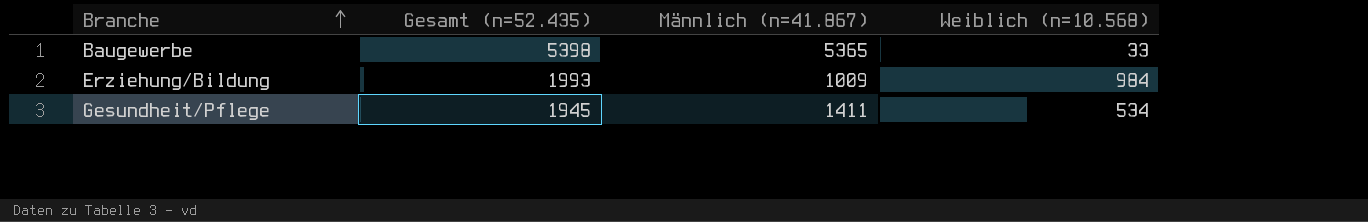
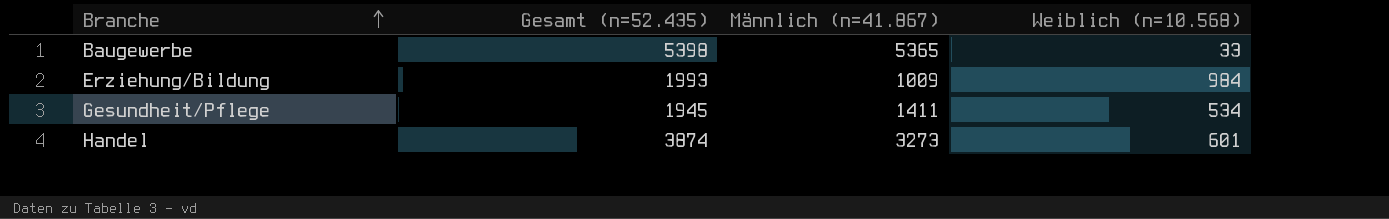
row Handel: none -> 3874 | 3273 | 601

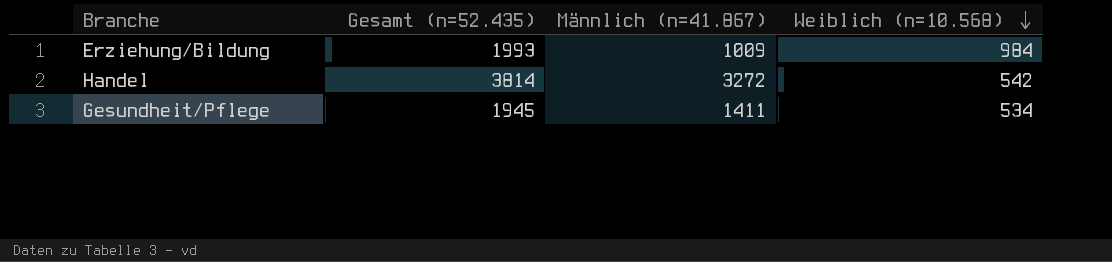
row order: Branche ascending -> Weiblich (n=10.568) descending
row Baugewerbe: 5398 | 5365 | 33 -> none
Handel | Gesamt (n=52.435): 3874 -> 3814
Handel | Männlich (n=41.867): 3273 -> 3272
Handel | Weiblich (n=10.568): 601 -> 542

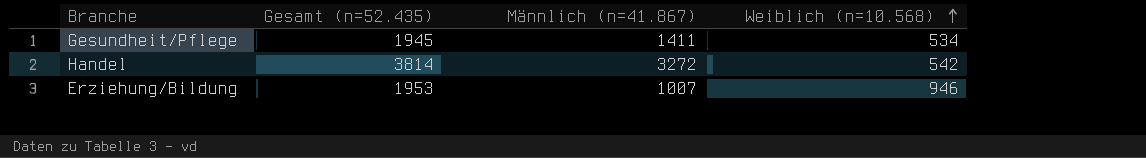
row order: Weiblich (n=10.568) descending -> Weiblich (n=10.568) ascending
Erziehung/Bildung | Gesamt (n=52.435): 1993 -> 1953
Erziehung/Bildung | Männlich (n=41.867): 1009 -> 1007
Erziehung/Bildung | Weiblich (n=10.568): 984 -> 946

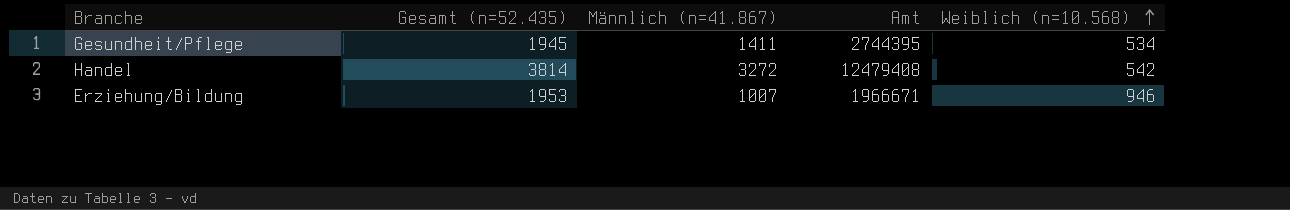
column Amt | formula: none -> [Gesamt (n=52.435)] * [Männlich (n=41.867)]

